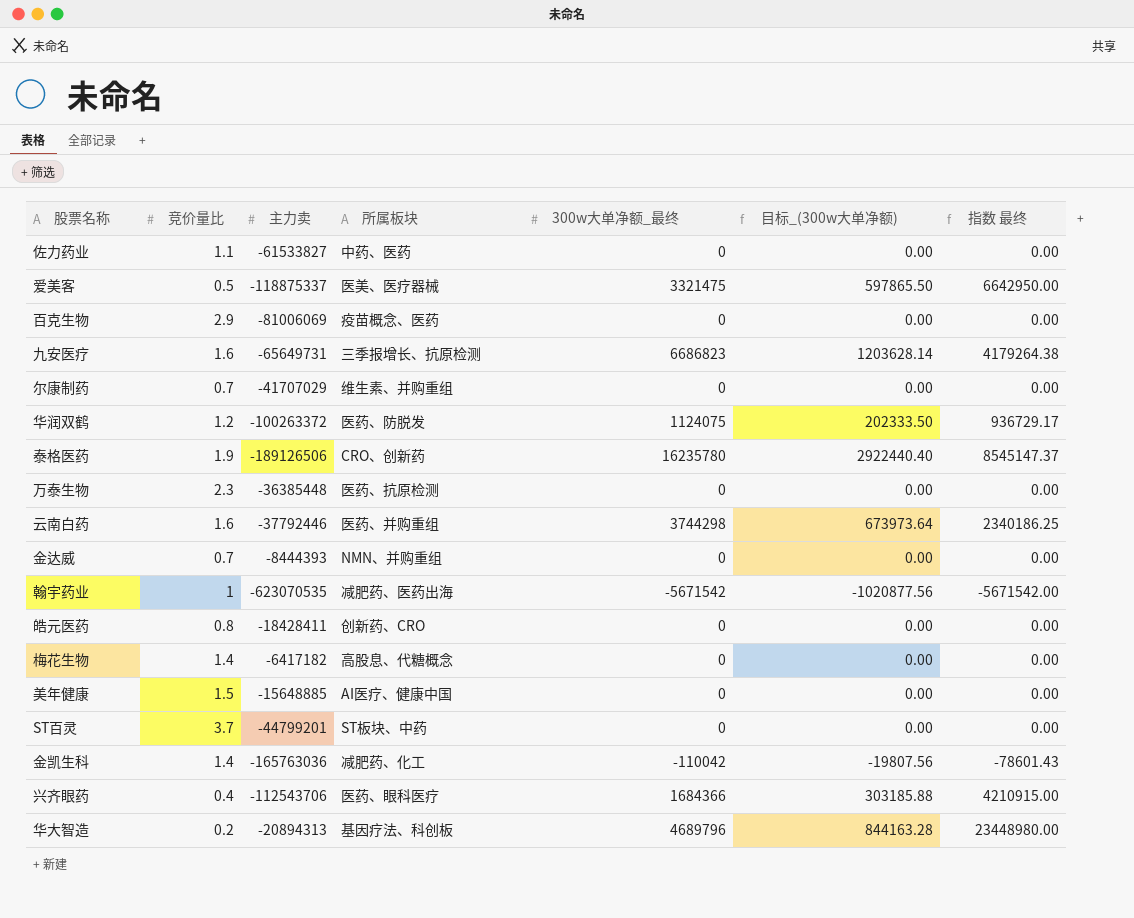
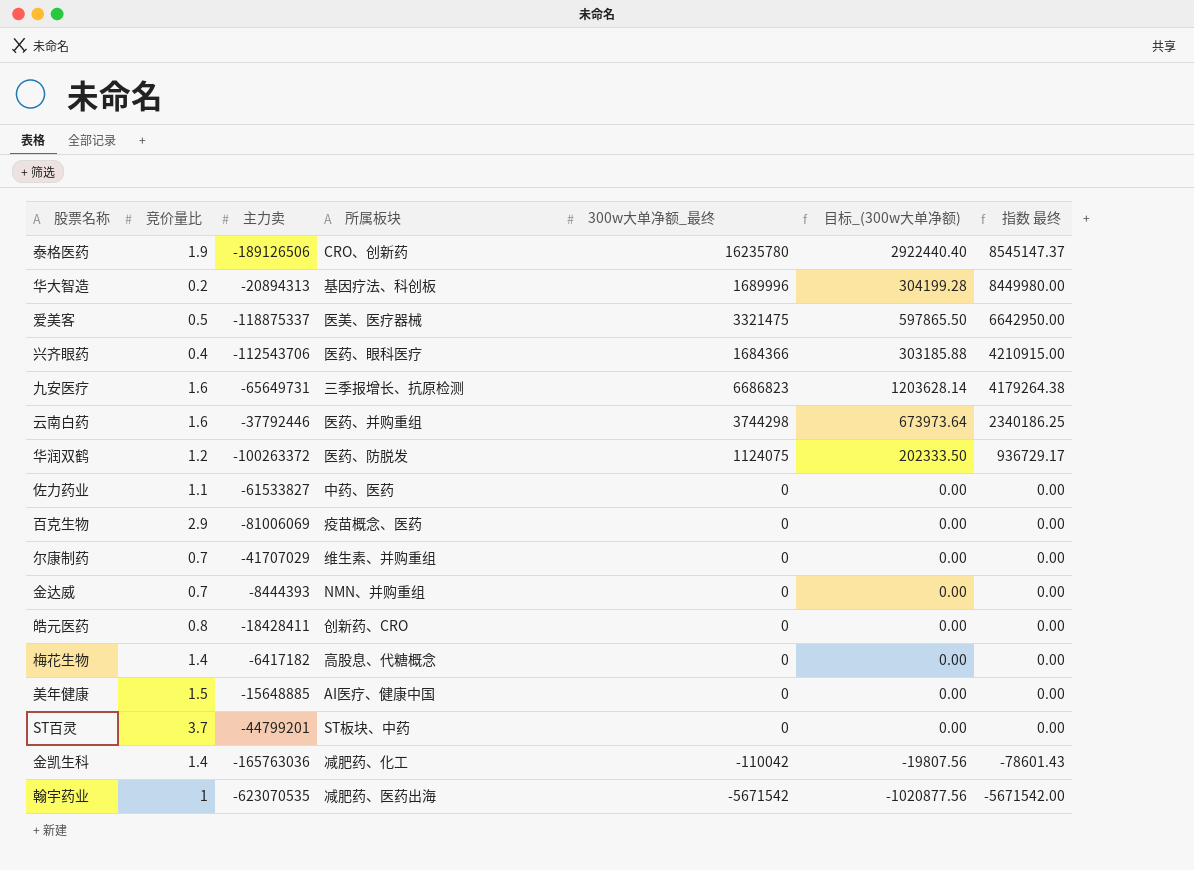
row order: none -> 指数 最终 descending
row 万泰生物: 2.3 | -36385448 | 医药、抗原检测 | 0 | 0.00 | 0.00 -> none
华大智造 | 300w大单净额_最终: 4689796 -> 1689996
华大智造 | 目标_(300w大单净额): 844163.28 -> 304199.28
华大智造 | 指数 最终: 23448980.00 -> 8449980.00

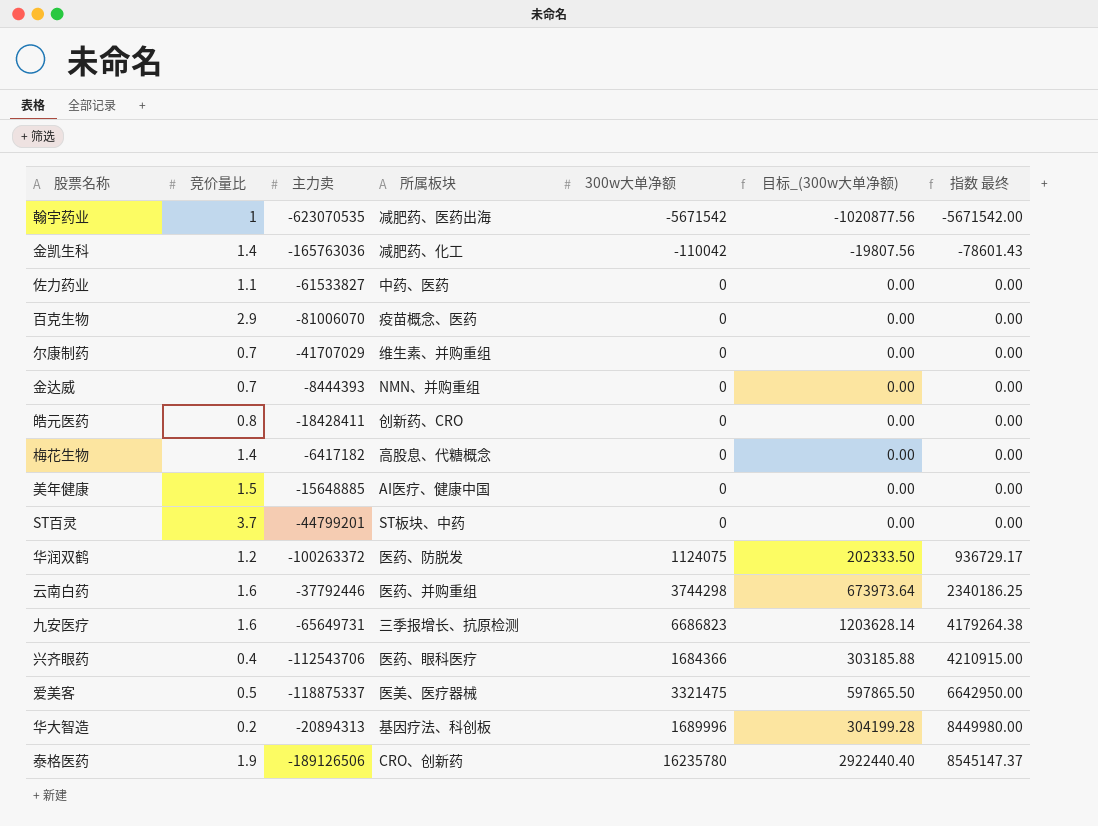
row order: 指数 最终 descending -> 指数 最终 ascending
column name: 300w大单净额_最终 -> 300w大单净额
百克生物 | 主力卖: -81006069 -> -81006070

